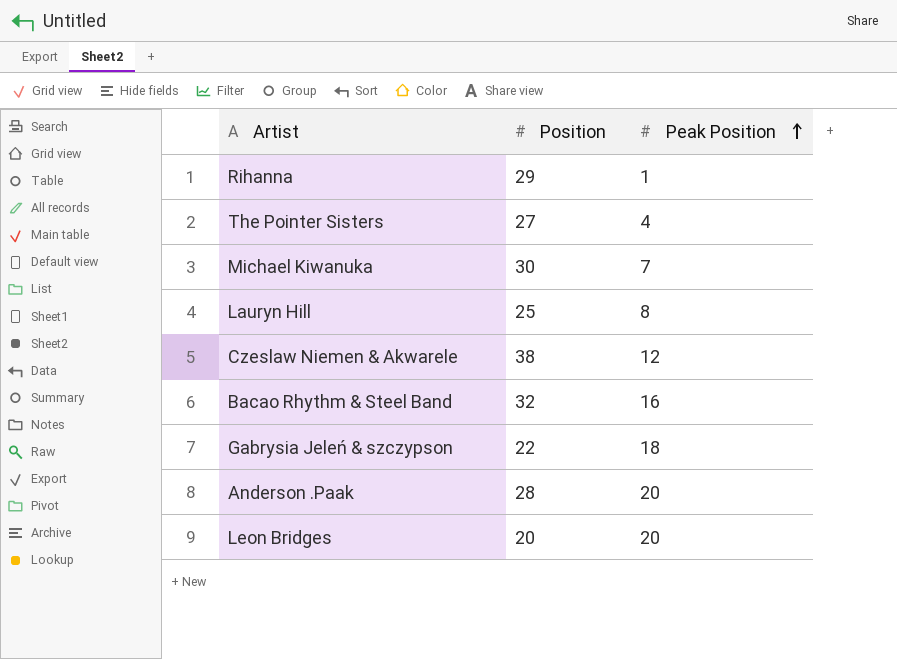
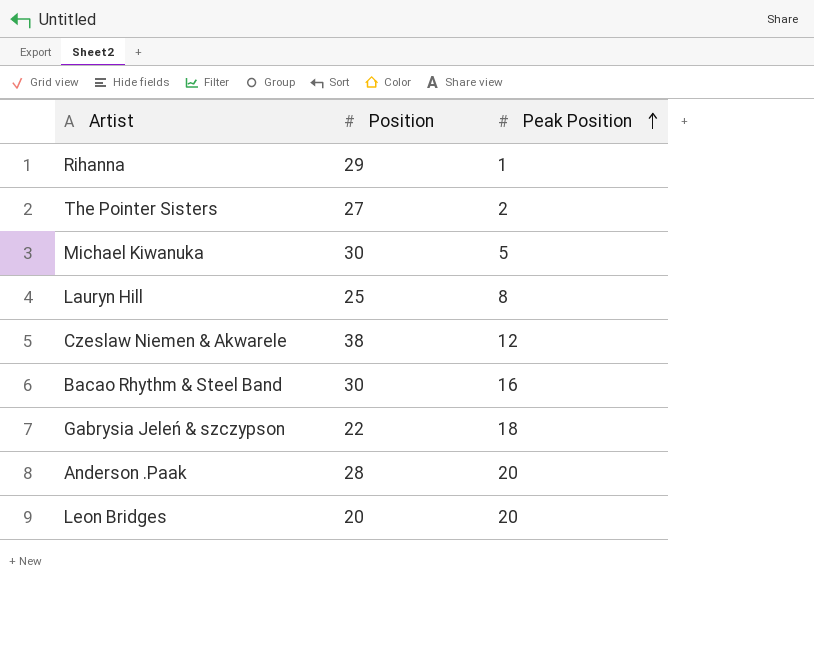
The Pointer Sisters | Peak Position: 4 -> 2
Michael Kiwanuka | Peak Position: 7 -> 5
Bacao Rhythm & Steel Band | Position: 32 -> 30

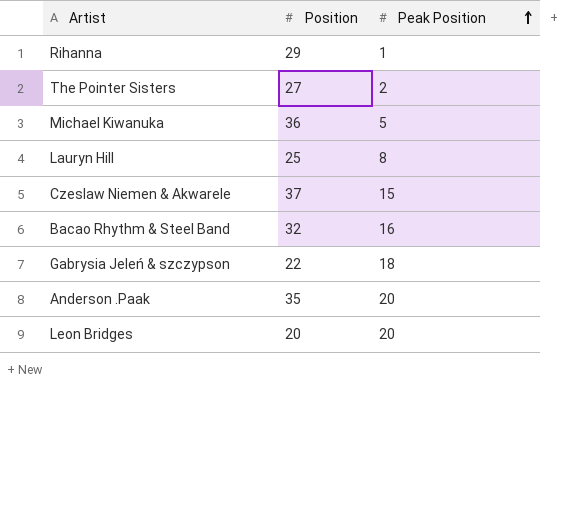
Michael Kiwanuka | Position: 30 -> 36
Czeslaw Niemen & Akwarele | Position: 38 -> 37
Czeslaw Niemen & Akwarele | Peak Position: 12 -> 15
Bacao Rhythm & Steel Band | Position: 30 -> 32
Anderson .Paak | Position: 28 -> 35

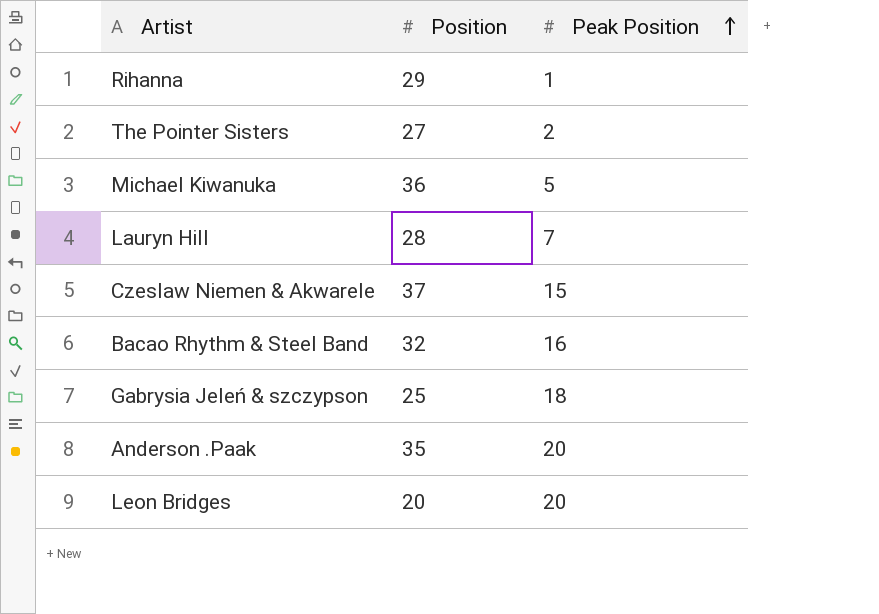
Lauryn Hill | Position: 25 -> 28
Lauryn Hill | Peak Position: 8 -> 7
Gabrysia Jeleń & szczypson | Position: 22 -> 25

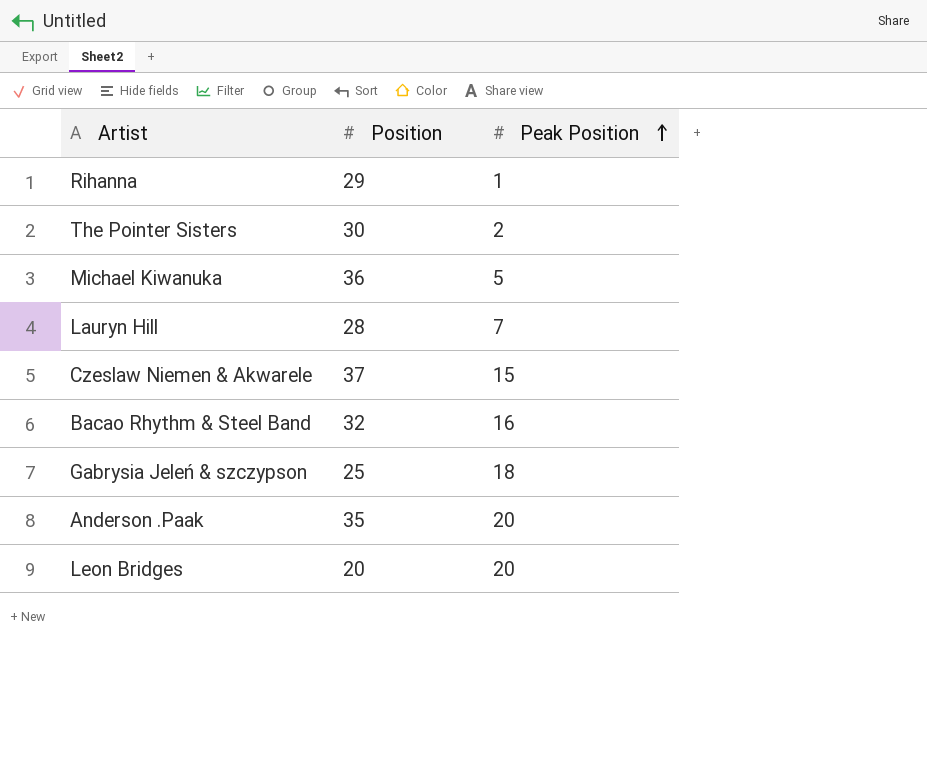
The Pointer Sisters | Position: 27 -> 30

